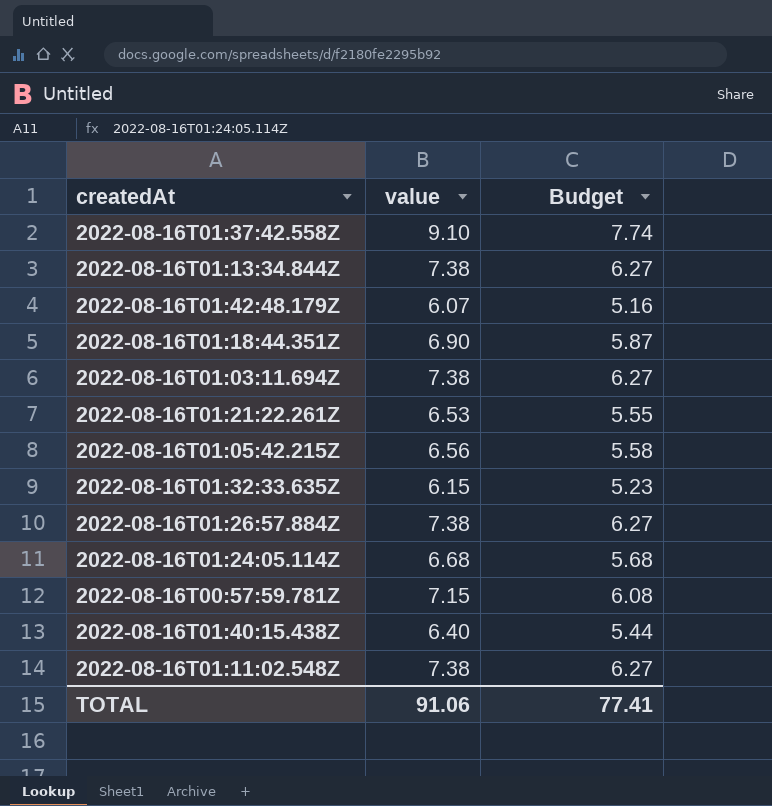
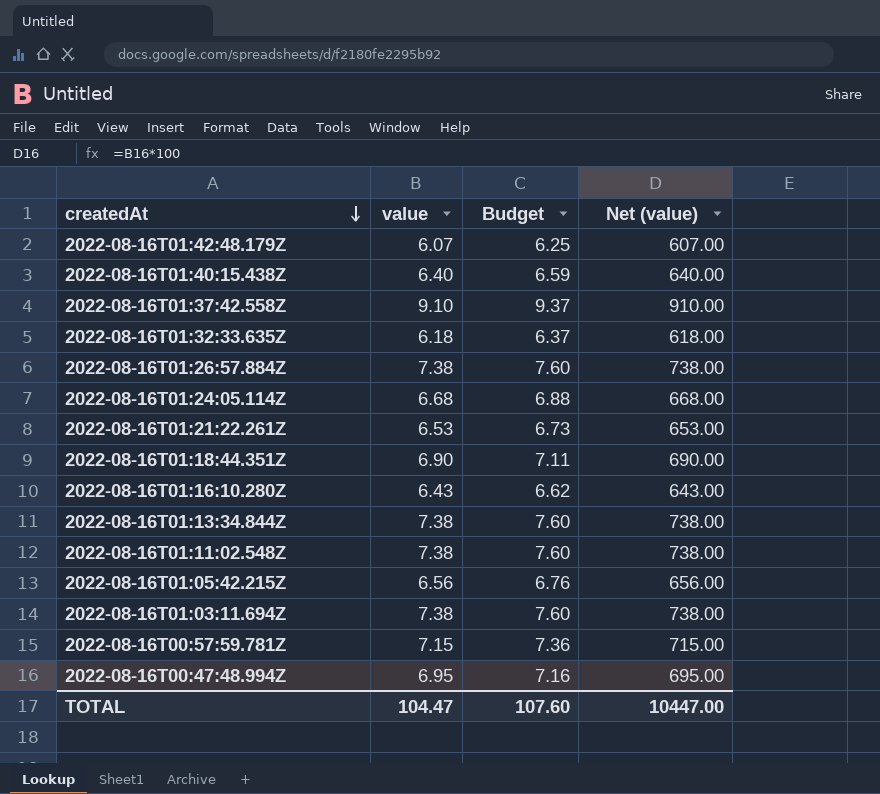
row order: none -> createdAt descending
column Budget | formula: [value] * 0.85 -> [value] * 1.03
column Net (value) | formula: none -> [value] * 100
2022-08-16T01:32:33.635Z | value: 6.15 -> 6.18
row 2022-08-16T01:16:10.280Z: none -> 6.43 | 6.62 | 643.00
row 2022-08-16T00:47:48.994Z: none -> 6.95 | 7.16 | 695.00
TOTAL | value: 91.06 -> 104.47
TOTAL | Budget: 77.41 -> 107.60

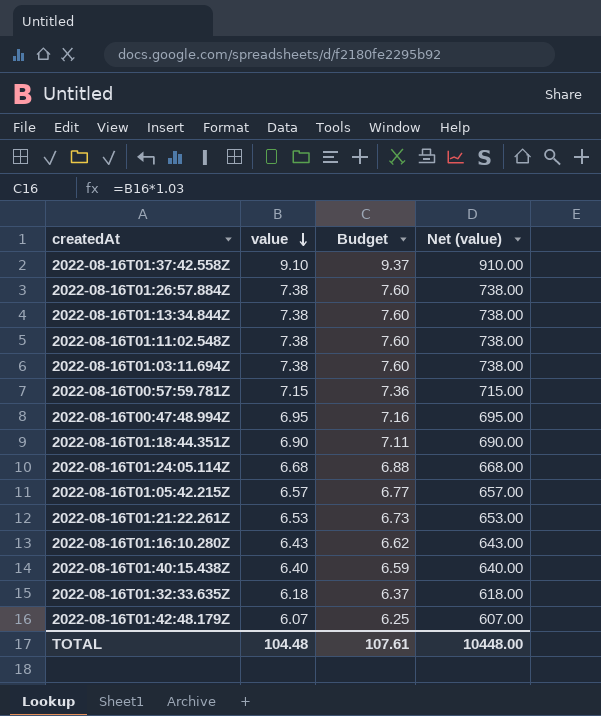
row order: createdAt descending -> value descending
2022-08-16T01:05:42.215Z | value: 6.56 -> 6.57
2022-08-16T01:05:42.215Z | Budget: 6.76 -> 6.77
2022-08-16T01:05:42.215Z | Net (value): 656.00 -> 657.00
TOTAL | value: 104.47 -> 104.48
TOTAL | Budget: 107.60 -> 107.61
TOTAL | Net (value): 10447.00 -> 10448.00

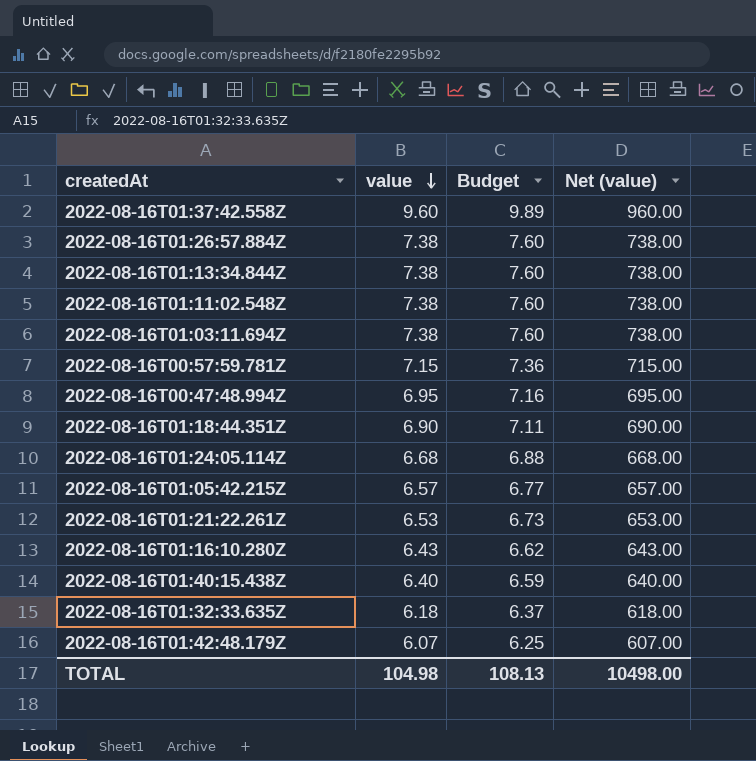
2022-08-16T01:37:42.558Z | value: 9.10 -> 9.60
2022-08-16T01:37:42.558Z | Budget: 9.37 -> 9.89
2022-08-16T01:37:42.558Z | Net (value): 910.00 -> 960.00
TOTAL | value: 104.48 -> 104.98
TOTAL | Budget: 107.61 -> 108.13
TOTAL | Net (value): 10448.00 -> 10498.00

